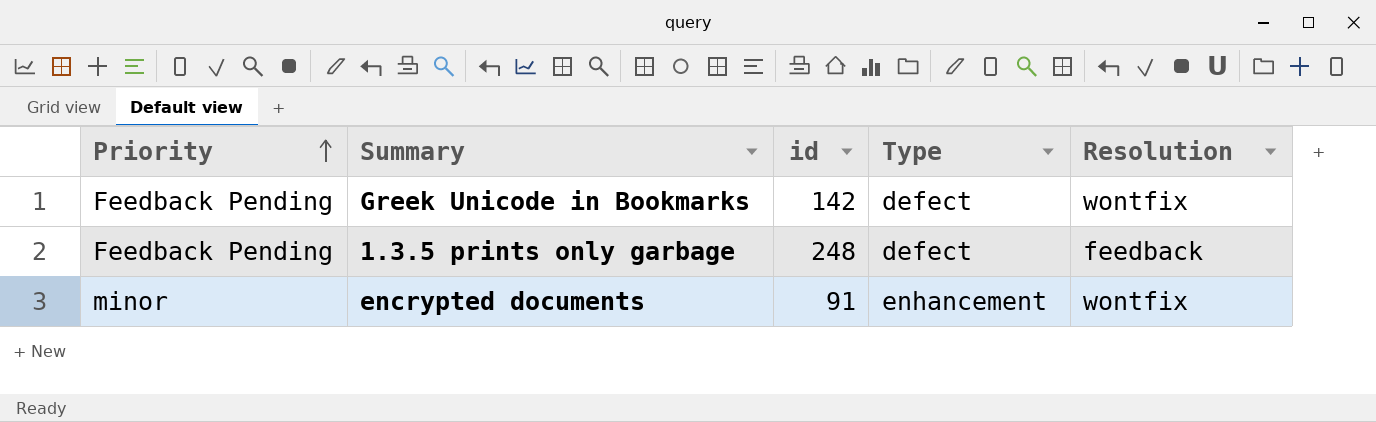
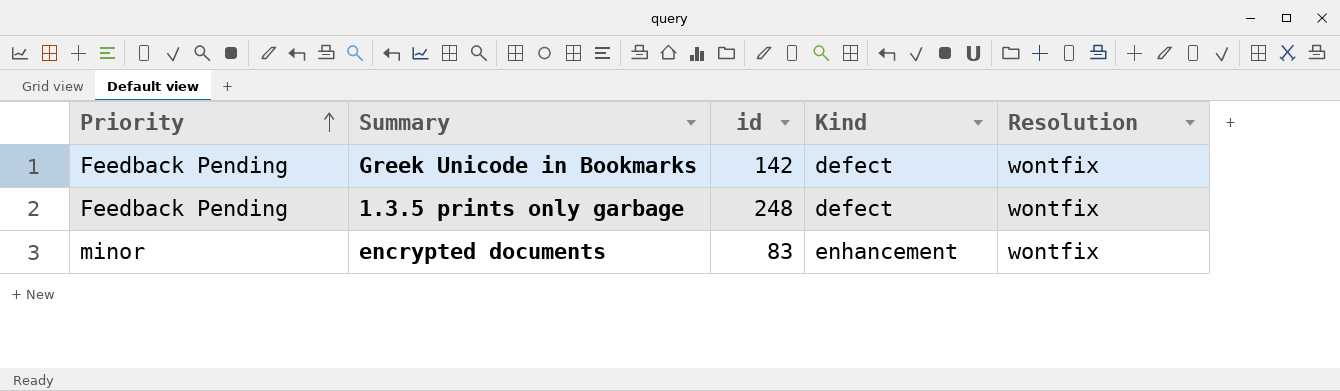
column name: Type -> Kind
1.3.5 prints only garbage | Resolution: feedback -> wontfix
encrypted documents | id: 91 -> 83

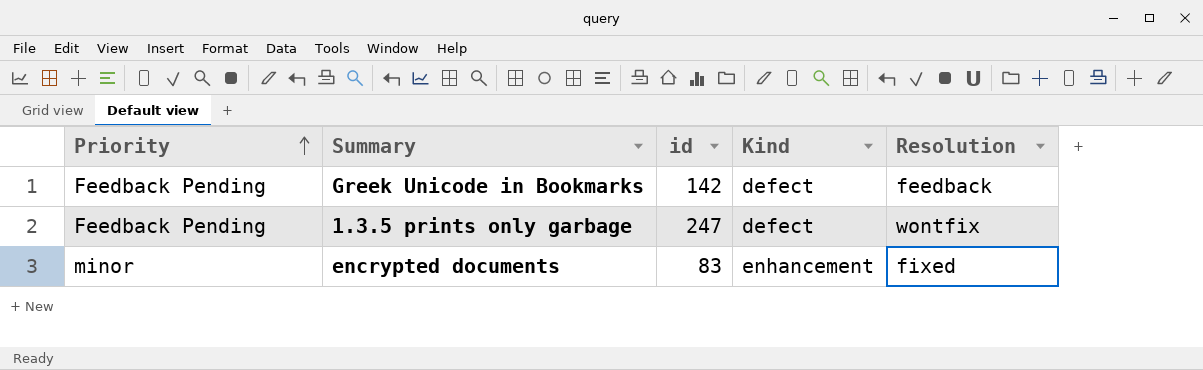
Greek Unicode in Bookmarks | Resolution: wontfix -> feedback
1.3.5 prints only garbage | id: 248 -> 247
encrypted documents | Resolution: wontfix -> fixed

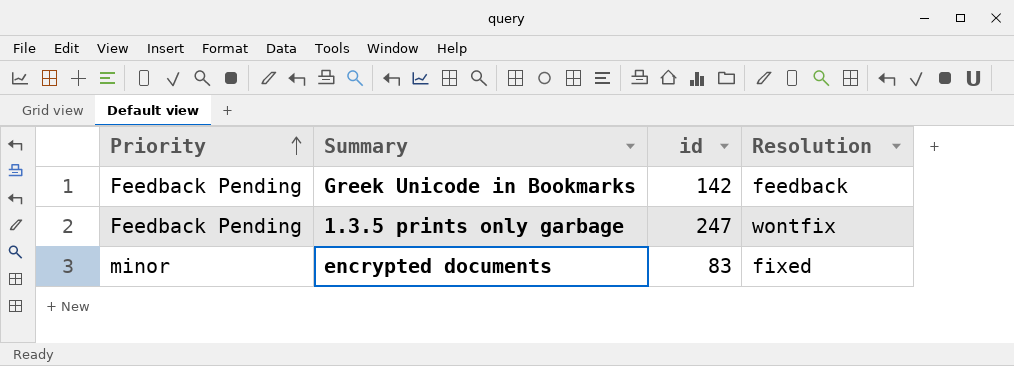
column Kind | position: 4 -> none

